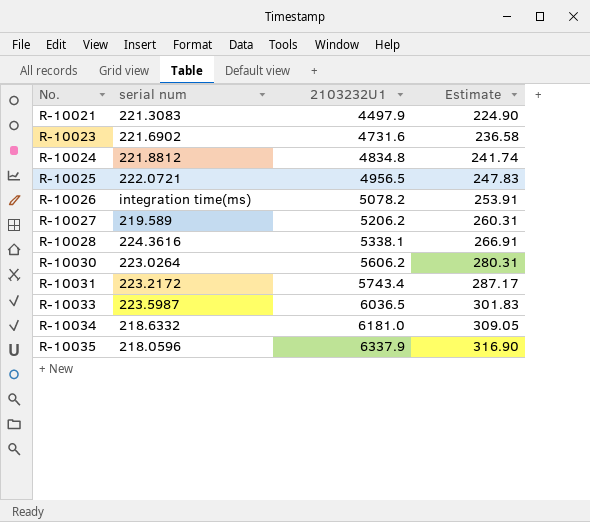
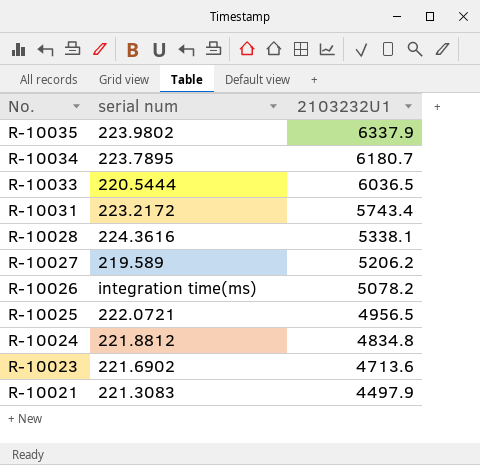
row order: No. ascending -> No. descending
column Estimate | formula: [2103232U1] * 0.05 -> none
row R-10030: 223.0264 | 5606.2 | 280.31 -> none
R-10035 | serial num: 218.0596 -> 223.9802
R-10034 | serial num: 218.6332 -> 223.7895
R-10034 | 2103232U1: 6181.0 -> 6180.7
R-10033 | serial num: 223.5987 -> 220.5444
R-10023 | 2103232U1: 4731.6 -> 4713.6

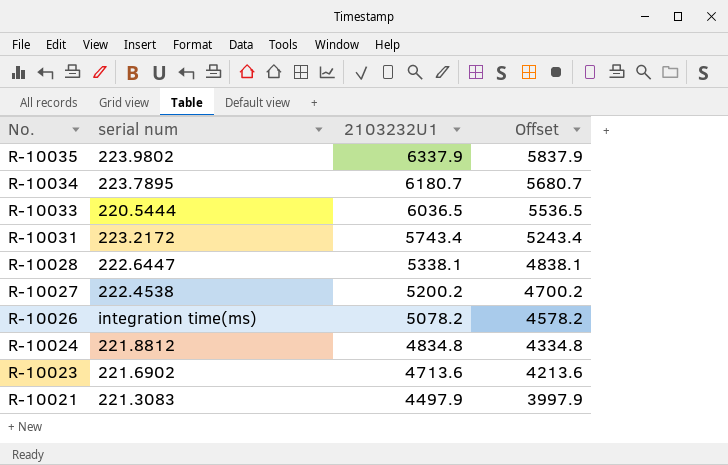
column Offset | formula: none -> [2103232U1] - 500
row R-10025: 222.0721 | 4956.5 -> none
R-10028 | serial num: 224.3616 -> 222.6447
R-10027 | serial num: 219.589 -> 222.4538
R-10027 | 2103232U1: 5206.2 -> 5200.2

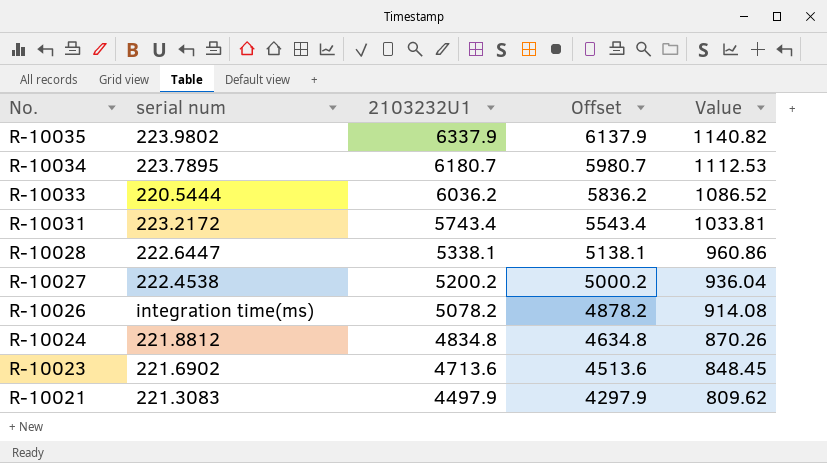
column Offset | formula: [2103232U1] - 500 -> [2103232U1] - 200
column Value | formula: none -> [2103232U1] * 0.18
R-10033 | 2103232U1: 6036.5 -> 6036.2

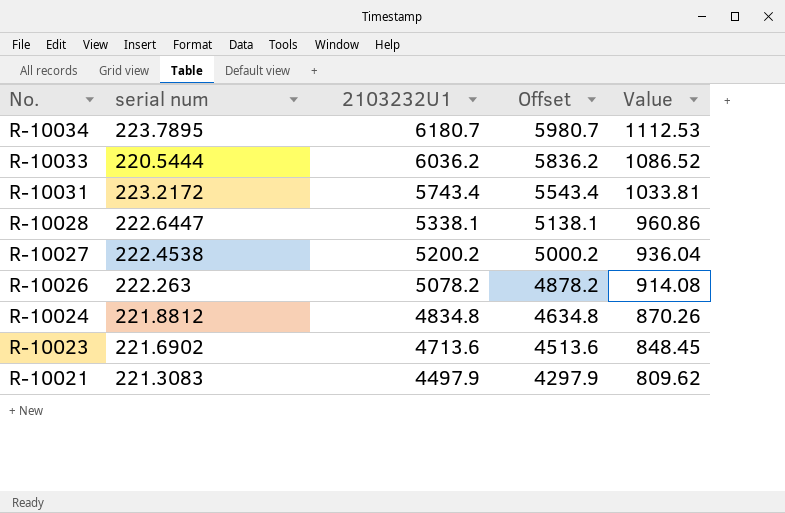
row R-10035: 223.9802 | 6337.9 | 6137.9 | 1140.82 -> none
R-10026 | serial num: integration time(ms) -> 222.263

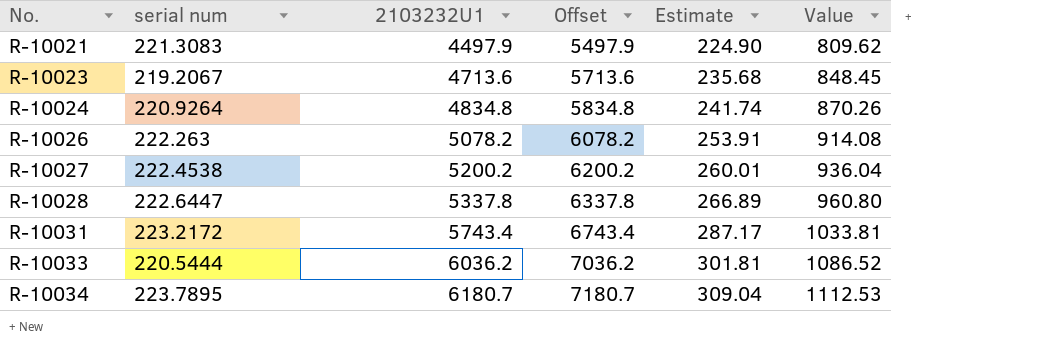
row order: No. descending -> No. ascending
column Offset | formula: [2103232U1] - 200 -> [2103232U1] + 1000
column Estimate | formula: none -> [2103232U1] * 0.05
R-10023 | serial num: 221.6902 -> 219.2067
R-10024 | serial num: 221.8812 -> 220.9264
R-10028 | 2103232U1: 5338.1 -> 5337.8
R-10028 | Value: 960.86 -> 960.80

